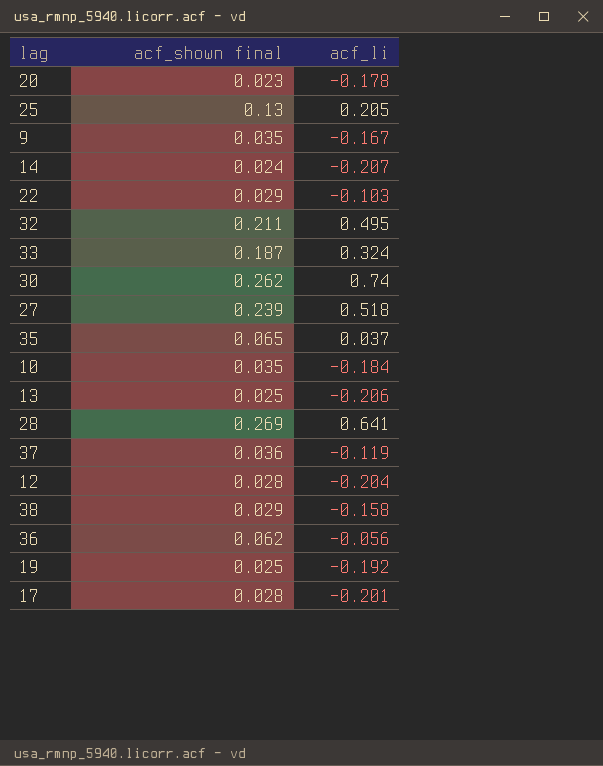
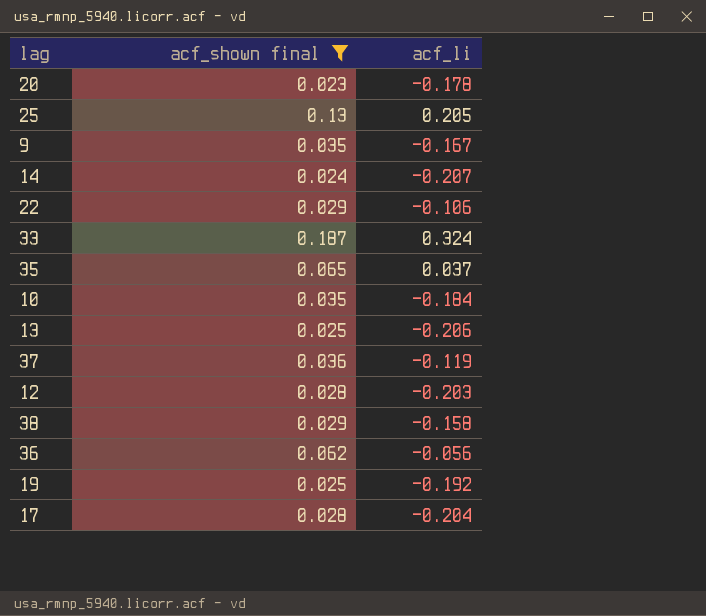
filter: none -> acf_shown final <= 0.187
22 | acf_li: -0.103 -> -0.106
12 | acf_li: -0.204 -> -0.203
17 | acf_li: -0.201 -> -0.204

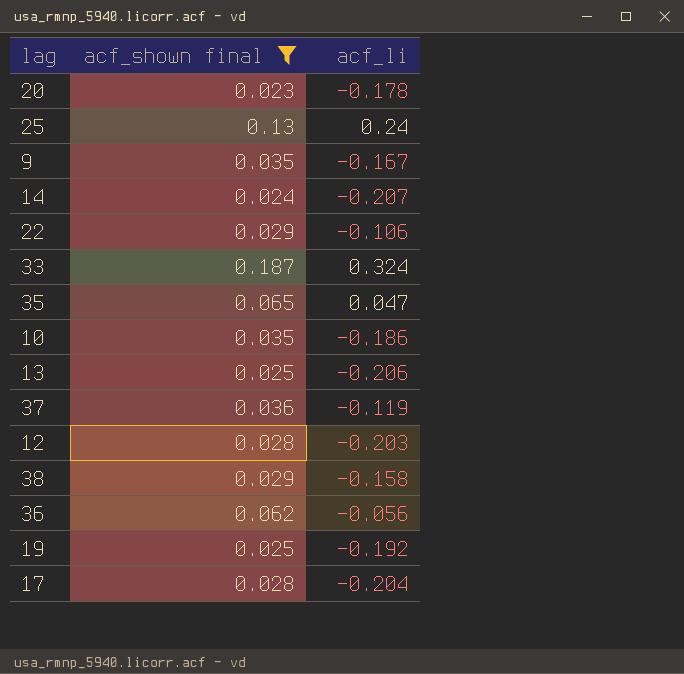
25 | acf_li: 0.205 -> 0.24
35 | acf_li: 0.037 -> 0.047
10 | acf_li: -0.184 -> -0.186

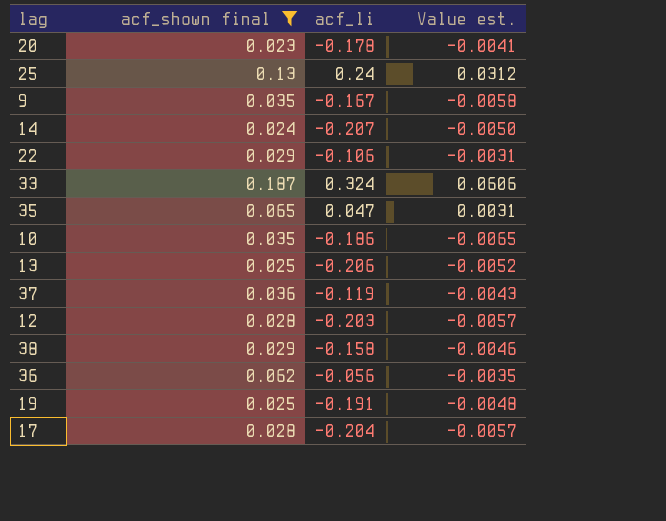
column Value est. | formula: none -> [acf_shown final] * [acf_li]
19 | acf_li: -0.192 -> -0.191

